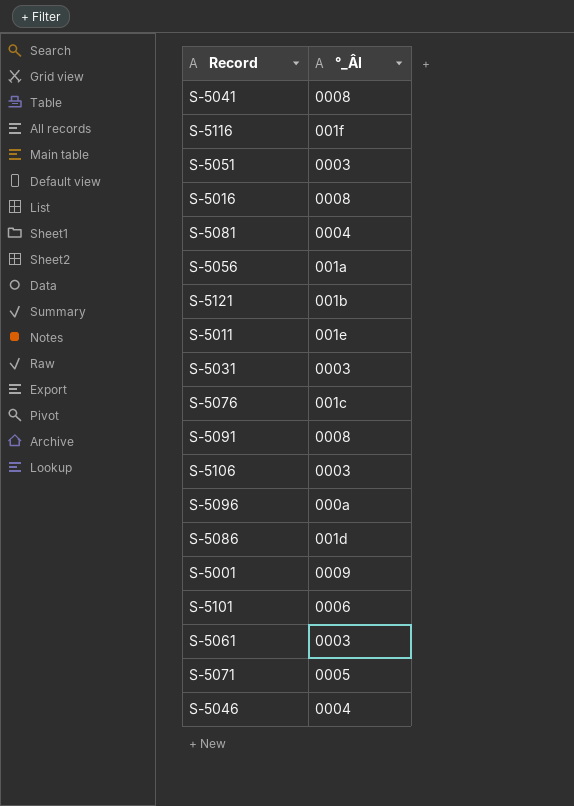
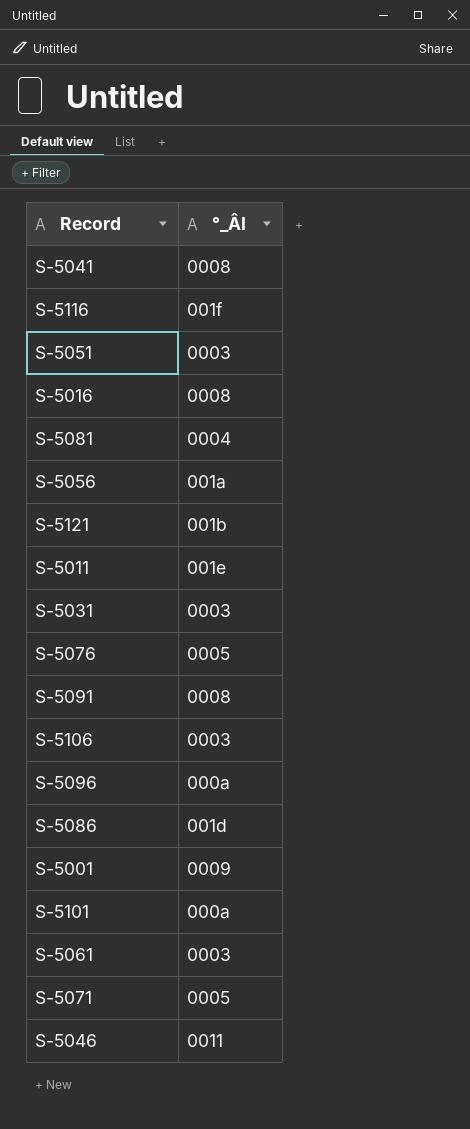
S-5076 | °_ÂI: 001c -> 0005
S-5101 | °_ÂI: 0006 -> 000a
S-5046 | °_ÂI: 0004 -> 0011

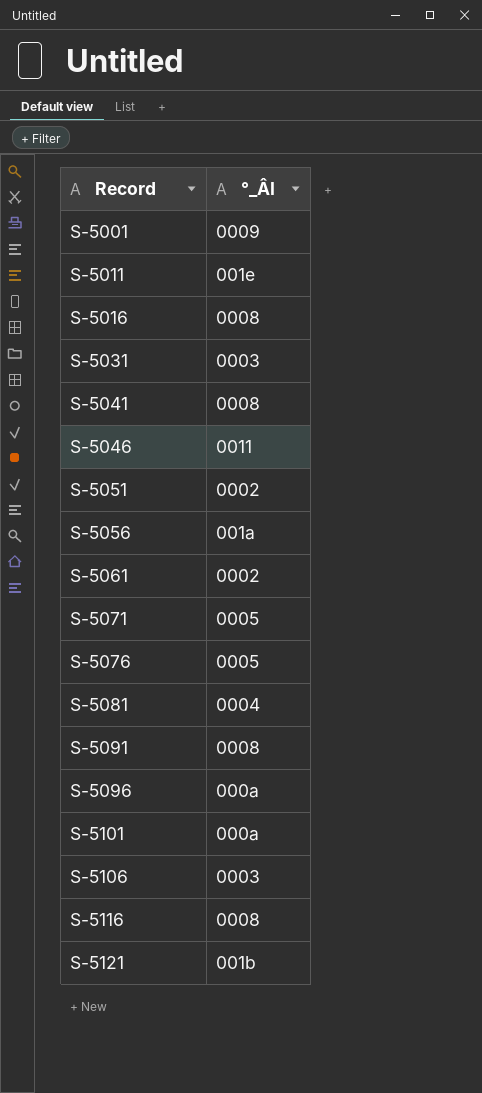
row order: none -> Record ascending
row S-5086: 001d -> none
S-5051 | °_ÂI: 0003 -> 0002
S-5061 | °_ÂI: 0003 -> 0002
S-5116 | °_ÂI: 001f -> 0008

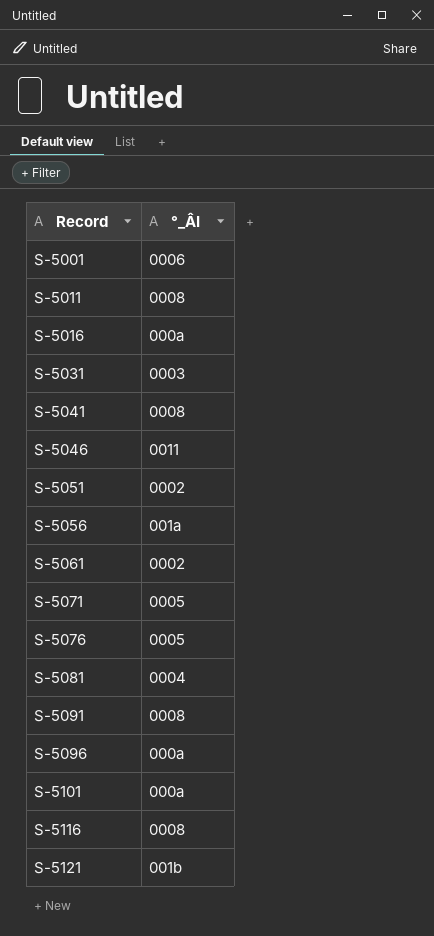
row S-5106: 0003 -> none
S-5001 | °_ÂI: 0009 -> 0006
S-5011 | °_ÂI: 001e -> 0008
S-5016 | °_ÂI: 0008 -> 000a

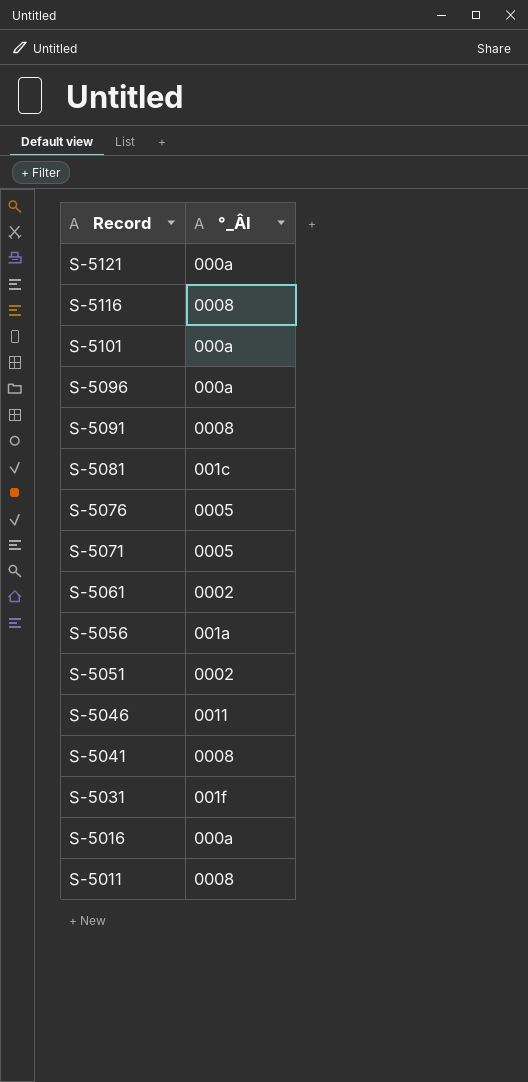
row order: Record ascending -> Record descending
row S-5001: 0006 -> none
S-5121 | °_ÂI: 001b -> 000a
S-5081 | °_ÂI: 0004 -> 001c
S-5031 | °_ÂI: 0003 -> 001f

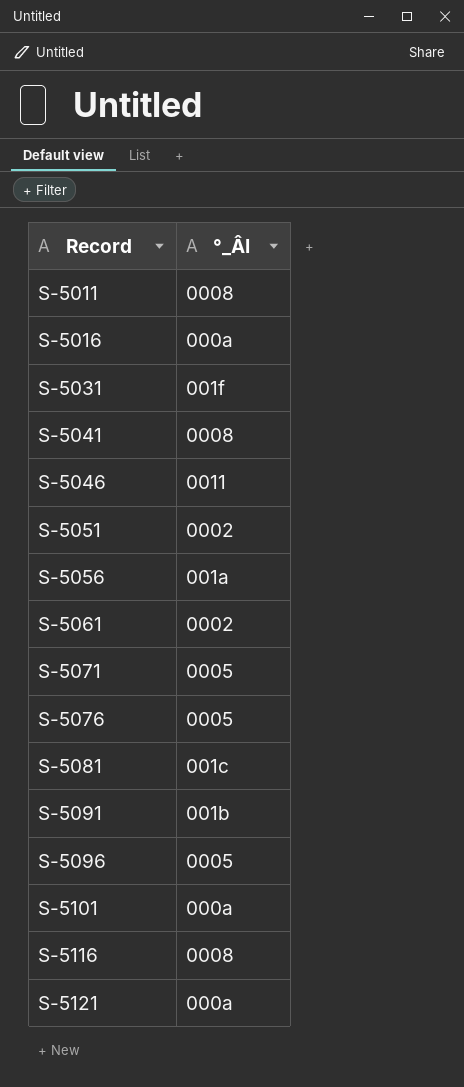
row order: Record descending -> Record ascending
S-5091 | °_ÂI: 0008 -> 001b
S-5096 | °_ÂI: 000a -> 0005

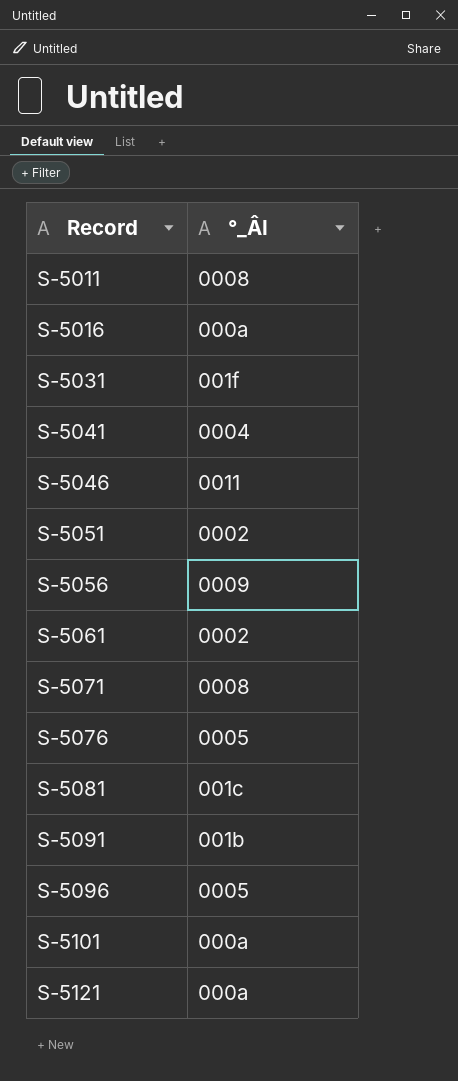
row S-5116: 0008 -> none
S-5041 | °_ÂI: 0008 -> 0004
S-5056 | °_ÂI: 001a -> 0009
S-5071 | °_ÂI: 0005 -> 0008

